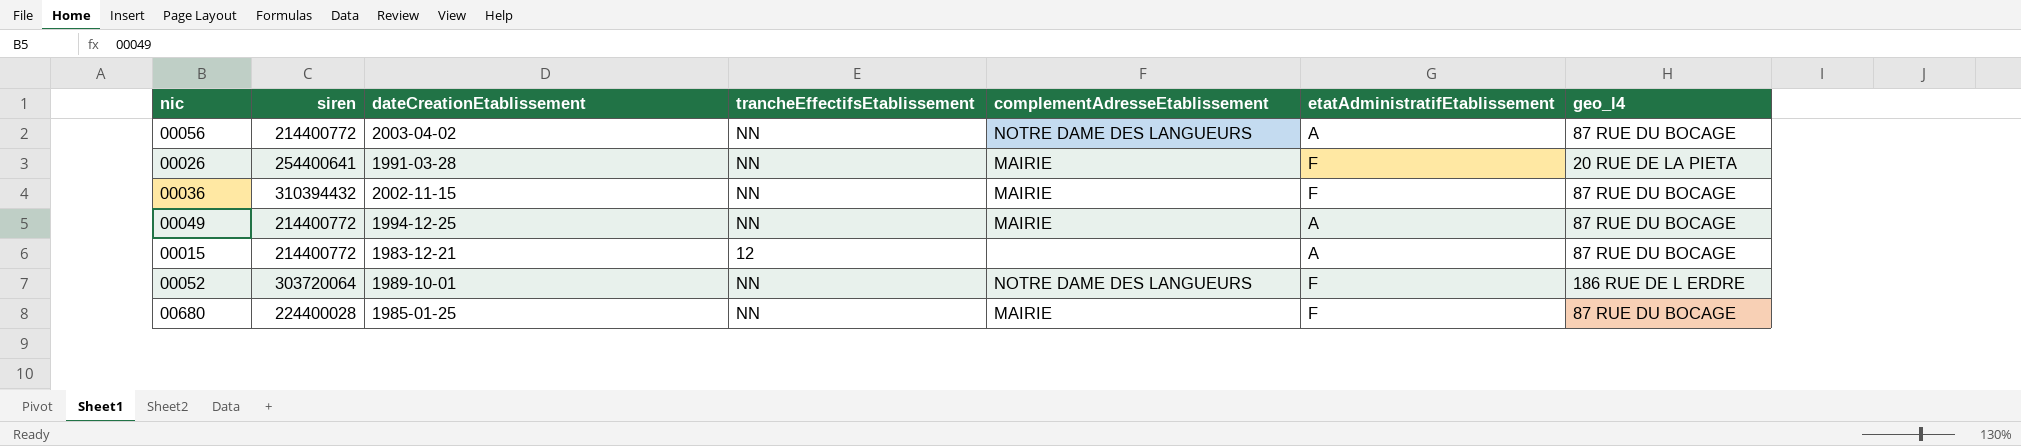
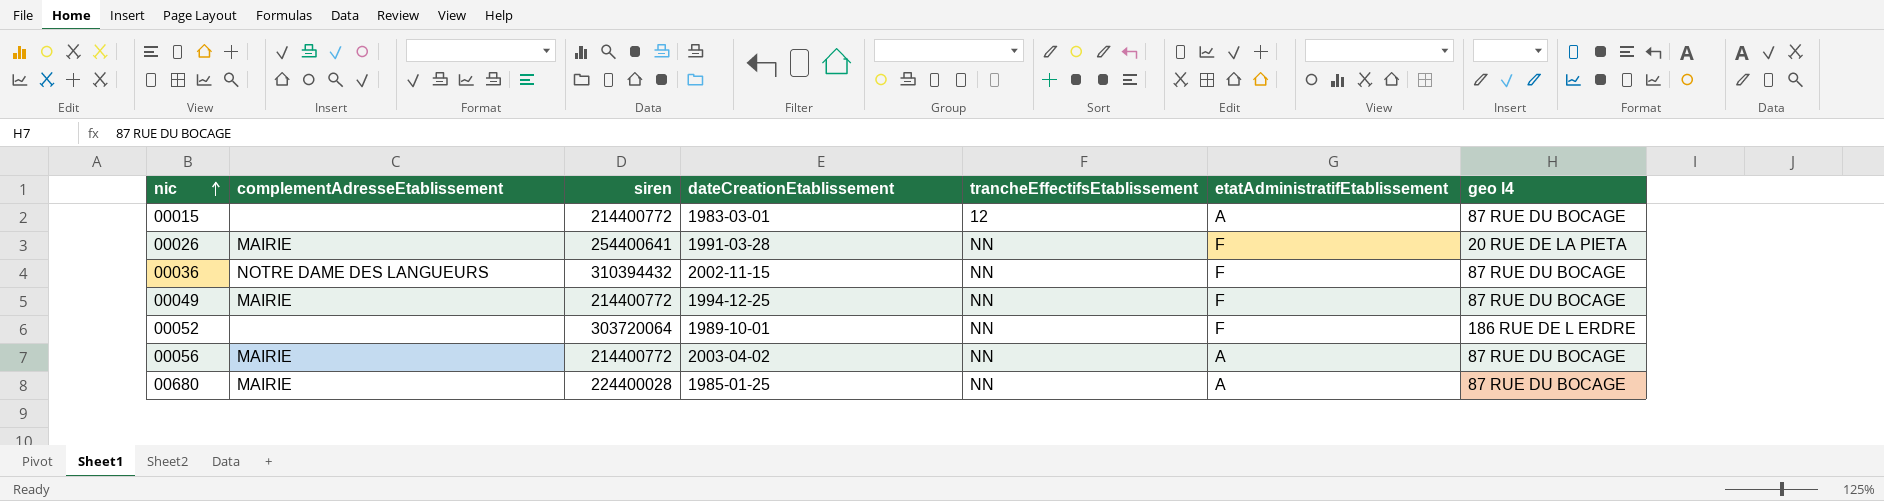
row order: none -> nic ascending
column complementAdresseEtablissement | position: 5 -> 2
column name: geo_l4 -> geo l4
00015 | dateCreationEtablissement: 1983-12-21 -> 1983-03-01
00036 | complementAdresseEtablissement: MAIRIE -> NOTRE DAME DES LANGUEURS
00049 | etatAdministratifEtablissement: A -> F
00052 | complementAdresseEtablissement: NOTRE DAME DES LANGUEURS -> none
00056 | complementAdresseEtablissement: NOTRE DAME DES LANGUEURS -> MAIRIE
00680 | etatAdministratifEtablissement: F -> A

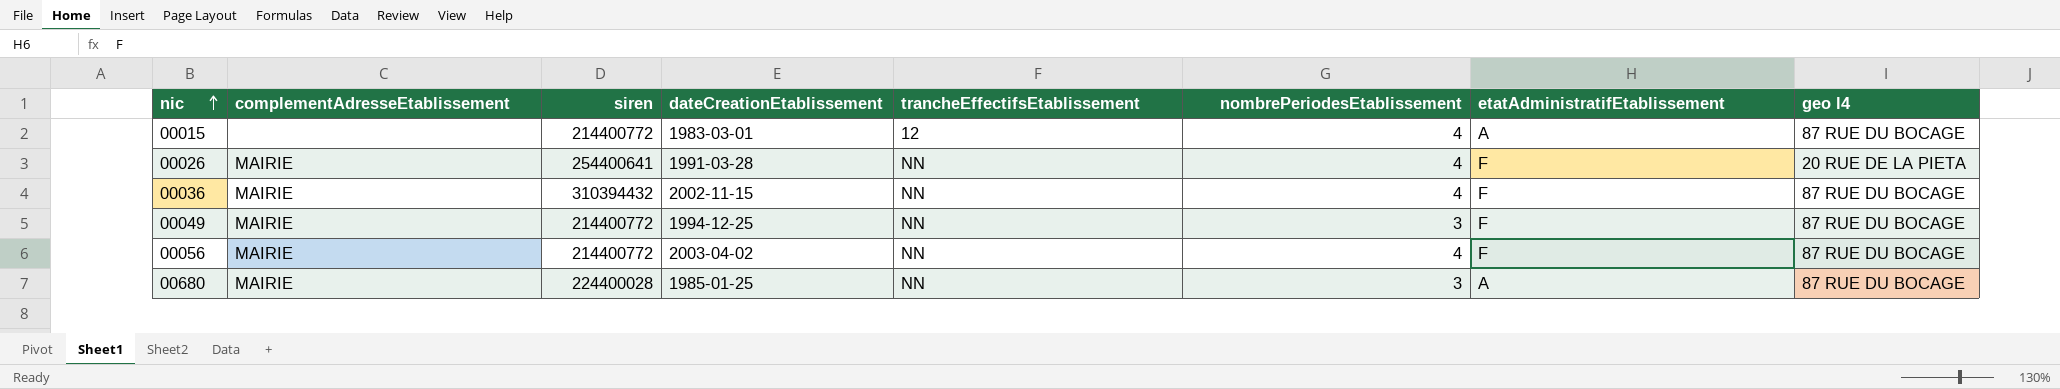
column nombrePeriodesEtablissement | position: none -> 6
row 00052: none | 303720064 | 1989-10-01 | NN | F | 186 RUE DE L ERDRE -> none
00036 | complementAdresseEtablissement: NOTRE DAME DES LANGUEURS -> MAIRIE
00056 | etatAdministratifEtablissement: A -> F

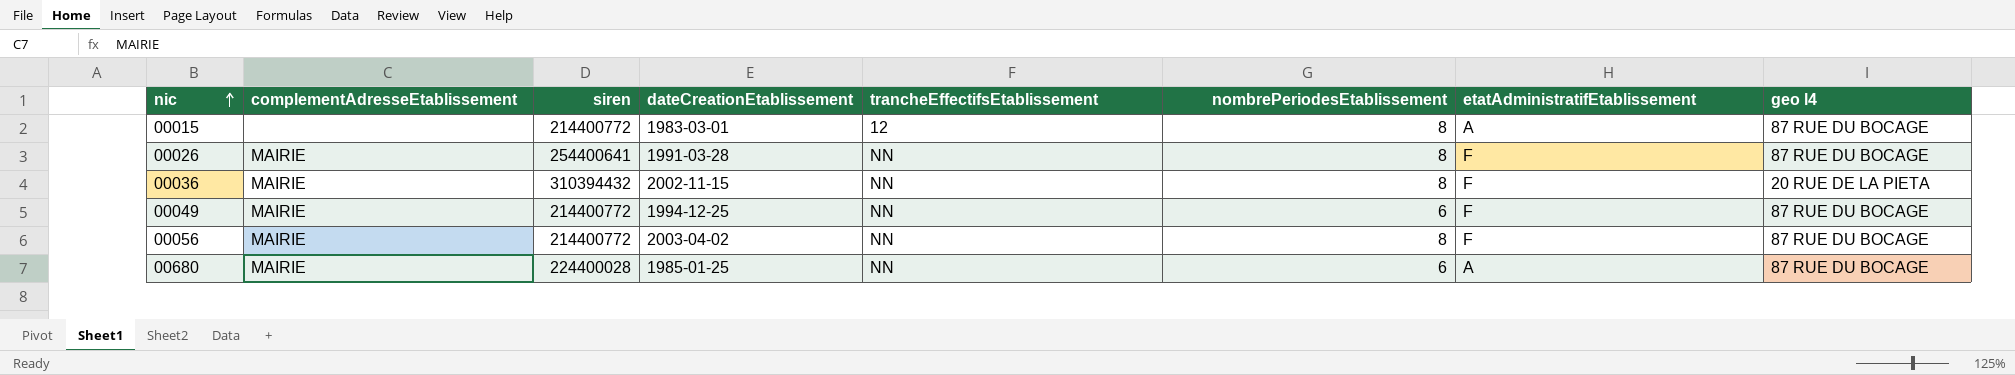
00015 | nombrePeriodesEtablissement: 4 -> 8
00026 | nombrePeriodesEtablissement: 4 -> 8
00026 | geo l4: 20 RUE DE LA PIETA -> 87 RUE DU BOCAGE
00036 | nombrePeriodesEtablissement: 4 -> 8
00036 | geo l4: 87 RUE DU BOCAGE -> 20 RUE DE LA PIETA
00049 | nombrePeriodesEtablissement: 3 -> 6
00056 | nombrePeriodesEtablissement: 4 -> 8
00680 | nombrePeriodesEtablissement: 3 -> 6

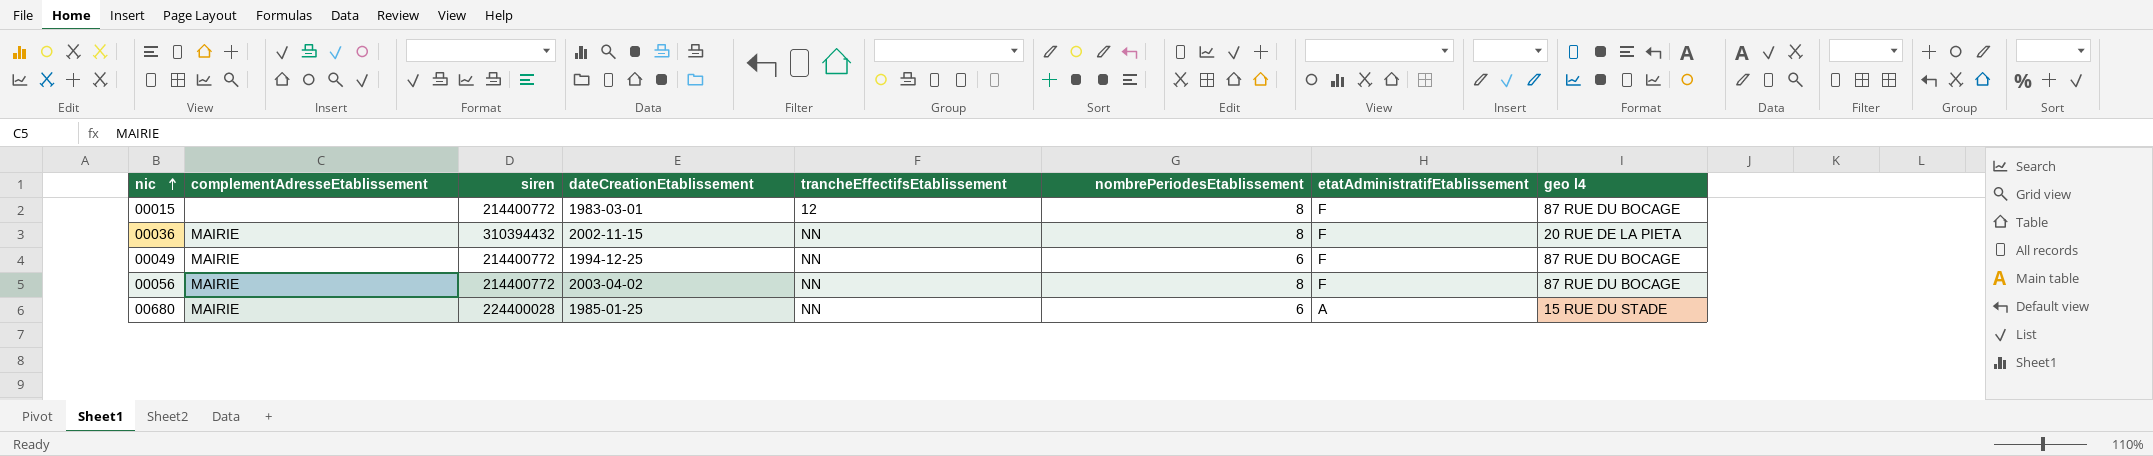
row 00026: MAIRIE | 254400641 | 1991-03-28 | NN | 8 | F | 87 RUE DU BOCAGE -> none
00015 | etatAdministratifEtablissement: A -> F
00680 | geo l4: 87 RUE DU BOCAGE -> 15 RUE DU STADE

